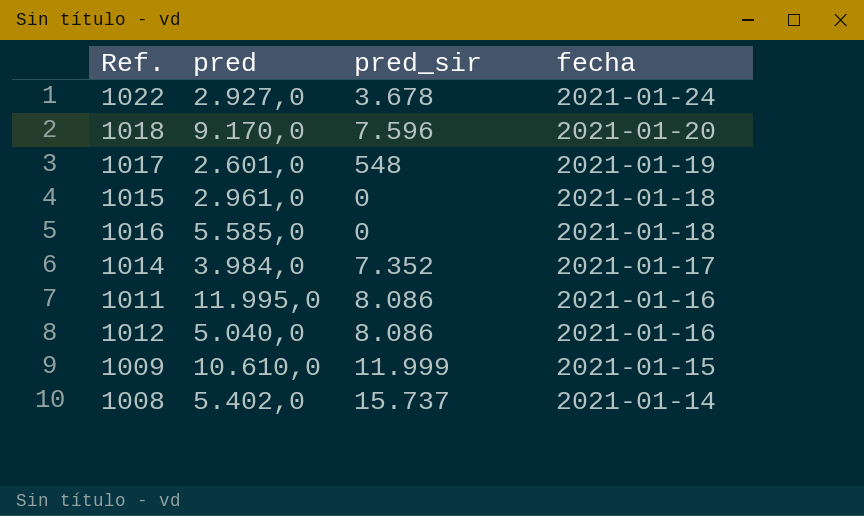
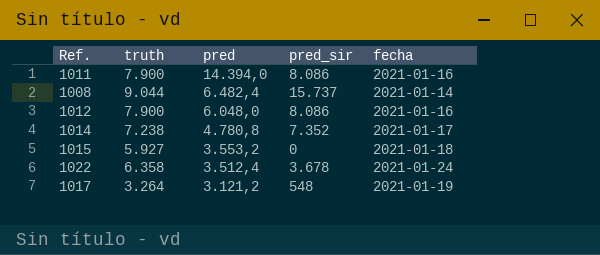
row order: fecha descending -> pred descending
column truth | position: none -> 2
row 1018: 9.170,0 | 7.596 | 2021-01-20 -> none
row 1016: 5.585,0 | 0 | 2021-01-18 -> none
row 1009: 10.610,0 | 11.999 | 2021-01-15 -> none
1011 | pred: 11.995,0 -> 14.394,0
1008 | pred: 5.402,0 -> 6.482,4
1012 | pred: 5.040,0 -> 6.048,0
1014 | pred: 3.984,0 -> 4.780,8
1015 | pred: 2.961,0 -> 3.553,2
1022 | pred: 2.927,0 -> 3.512,4
1017 | pred: 2.601,0 -> 3.121,2

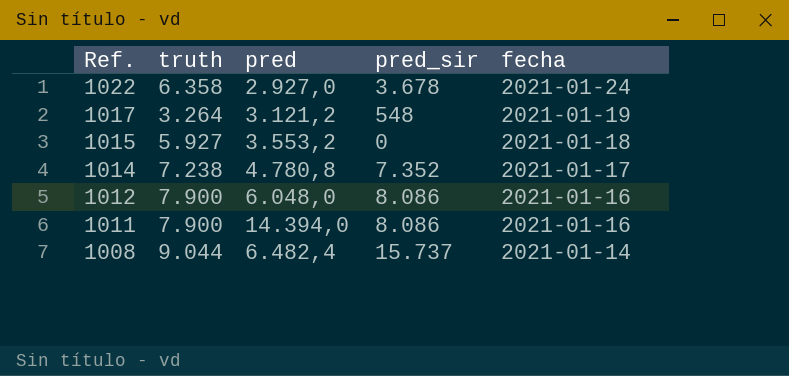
row order: pred descending -> Ref. descending
1022 | pred: 3.512,4 -> 2.927,0

